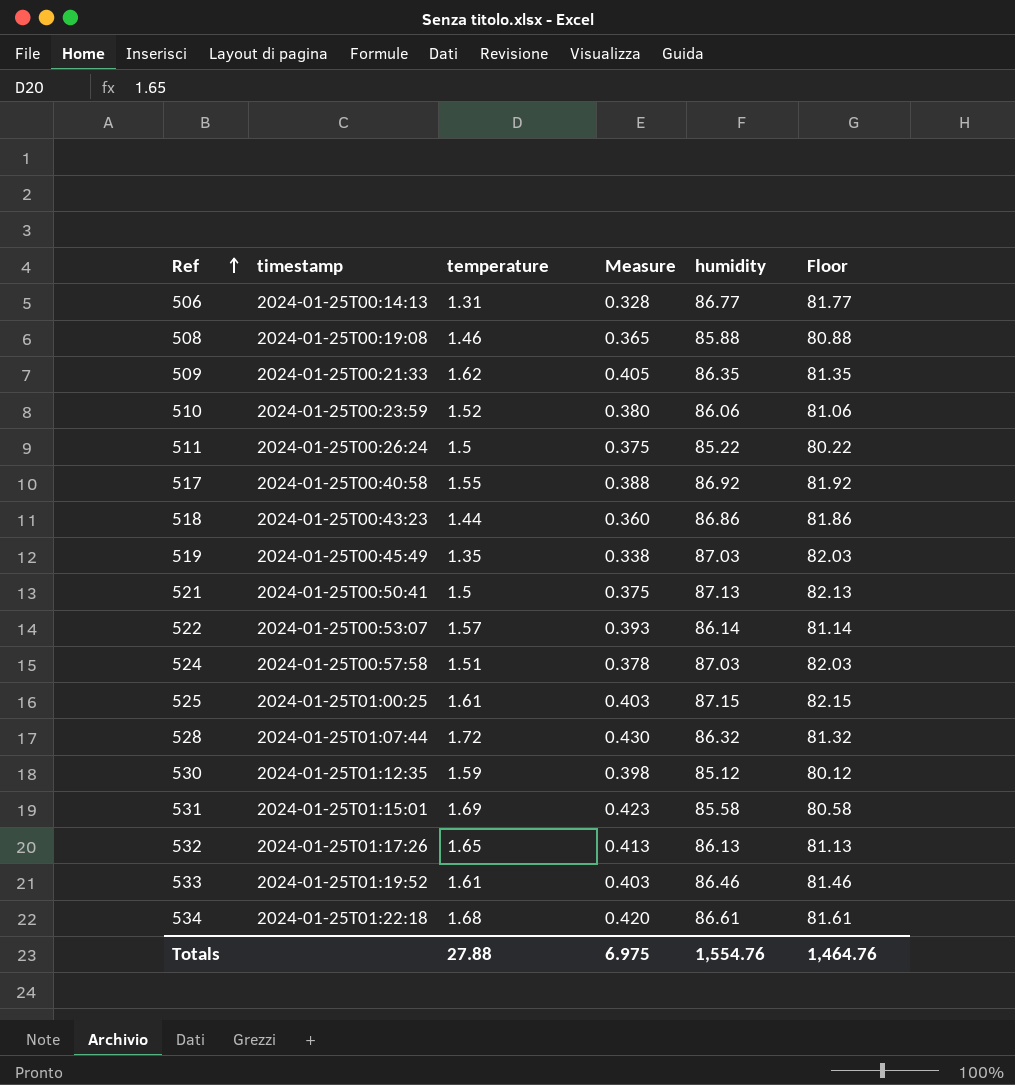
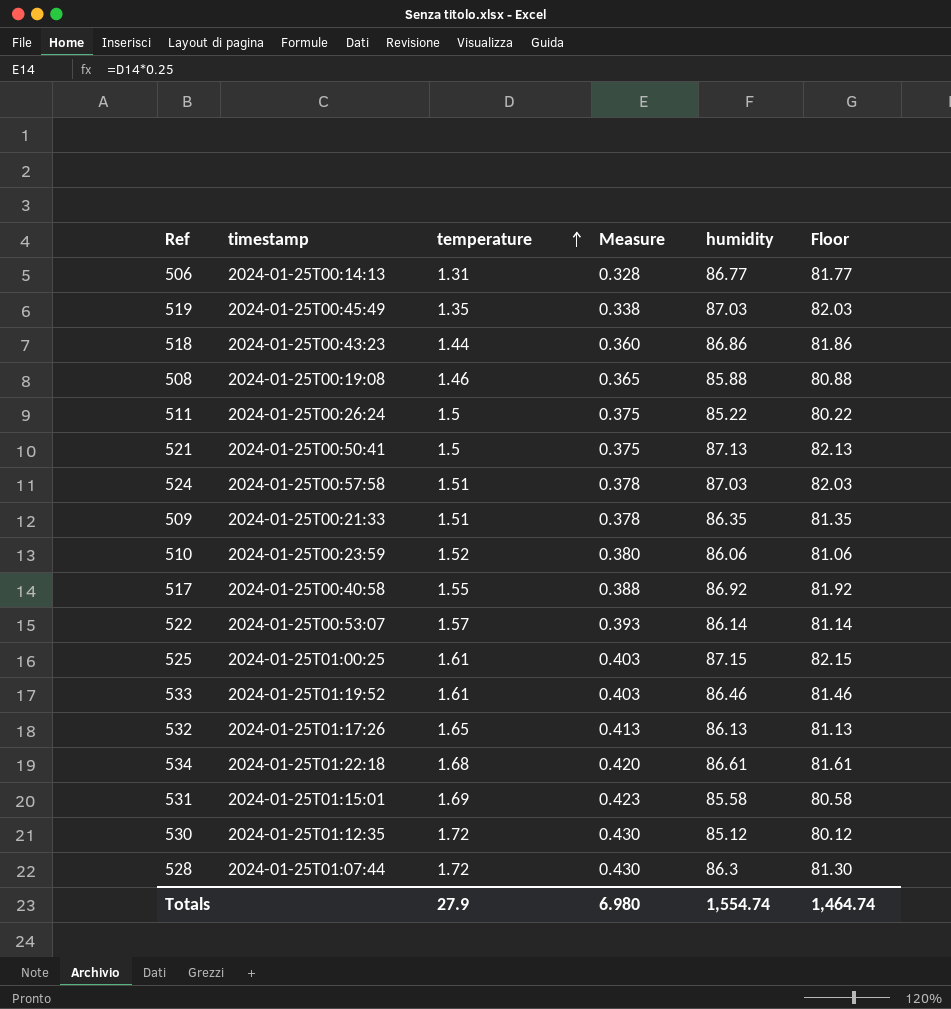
row order: Ref ascending -> temperature ascending
509 | temperature: 1.62 -> 1.51
509 | Measure: 0.405 -> 0.378
530 | temperature: 1.59 -> 1.72
530 | Measure: 0.398 -> 0.430
528 | humidity: 86.32 -> 86.3
528 | Floor: 81.32 -> 81.30
Totals | temperature: 27.88 -> 27.9
Totals | Measure: 6.975 -> 6.980
Totals | humidity: 1,554.76 -> 1,554.74
Totals | Floor: 1,464.76 -> 1,464.74

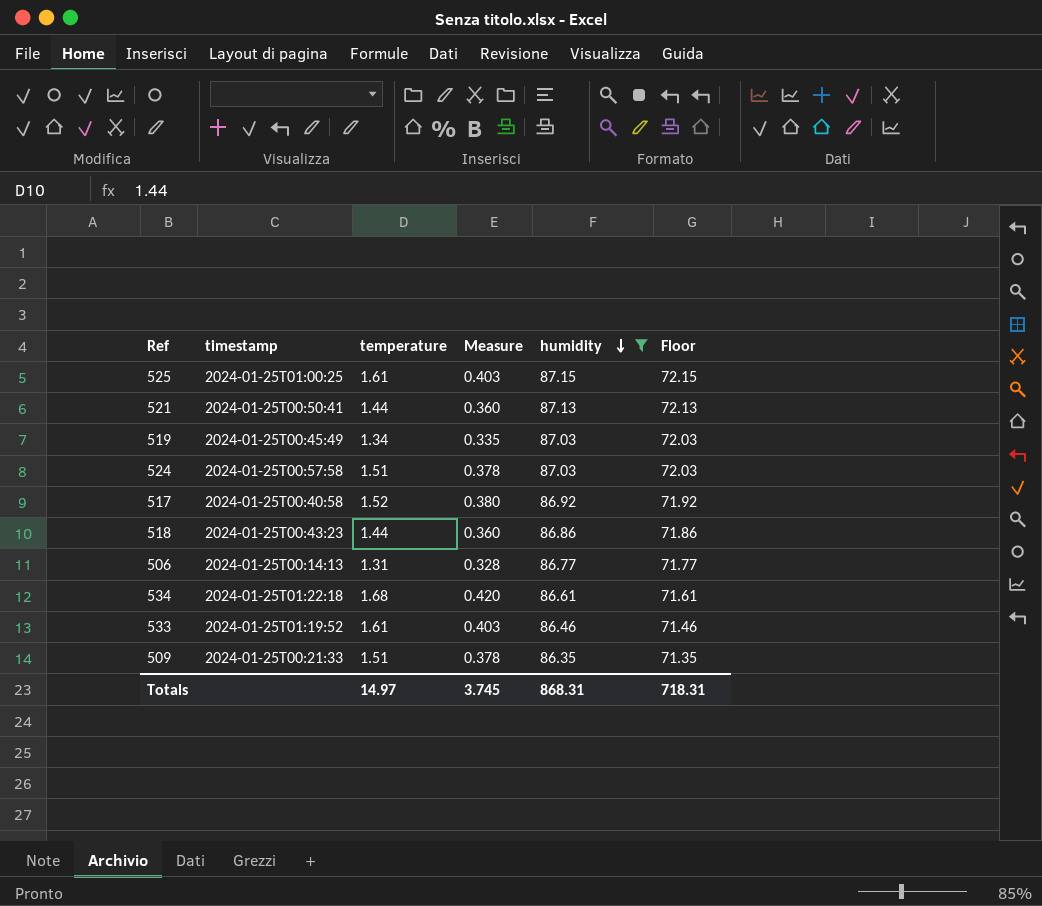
filter: none -> humidity >= 86.35
row order: temperature ascending -> humidity descending
column Floor | formula: [humidity] - 5 -> [humidity] - 15
521 | temperature: 1.5 -> 1.44
521 | Measure: 0.375 -> 0.360
519 | temperature: 1.35 -> 1.34
519 | Measure: 0.338 -> 0.335
517 | temperature: 1.55 -> 1.52
517 | Measure: 0.388 -> 0.380
Totals | temperature: 27.9 -> 14.97
Totals | Measure: 6.980 -> 3.745
Totals | humidity: 1,554.74 -> 868.31
Totals | Floor: 1,464.74 -> 718.31

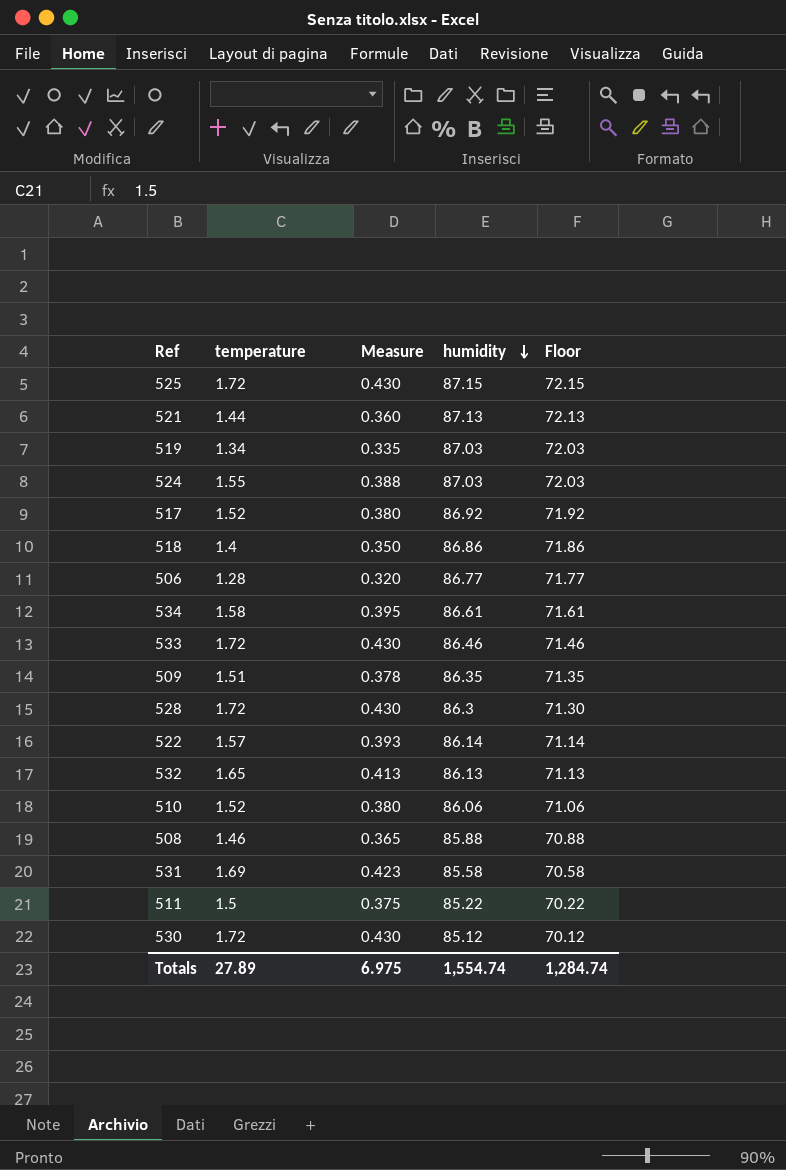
filter: humidity >= 86.35 -> none
column timestamp | position: 2 -> none
525 | temperature: 1.61 -> 1.72
525 | Measure: 0.403 -> 0.430
524 | temperature: 1.51 -> 1.55
524 | Measure: 0.378 -> 0.388
518 | temperature: 1.44 -> 1.4
518 | Measure: 0.360 -> 0.350
506 | temperature: 1.31 -> 1.28
506 | Measure: 0.328 -> 0.320
534 | temperature: 1.68 -> 1.58
534 | Measure: 0.420 -> 0.395
533 | temperature: 1.61 -> 1.72
533 | Measure: 0.403 -> 0.430
Totals | temperature: 14.97 -> 27.89
Totals | Measure: 3.745 -> 6.975
Totals | humidity: 868.31 -> 1,554.74
Totals | Floor: 718.31 -> 1,284.74

